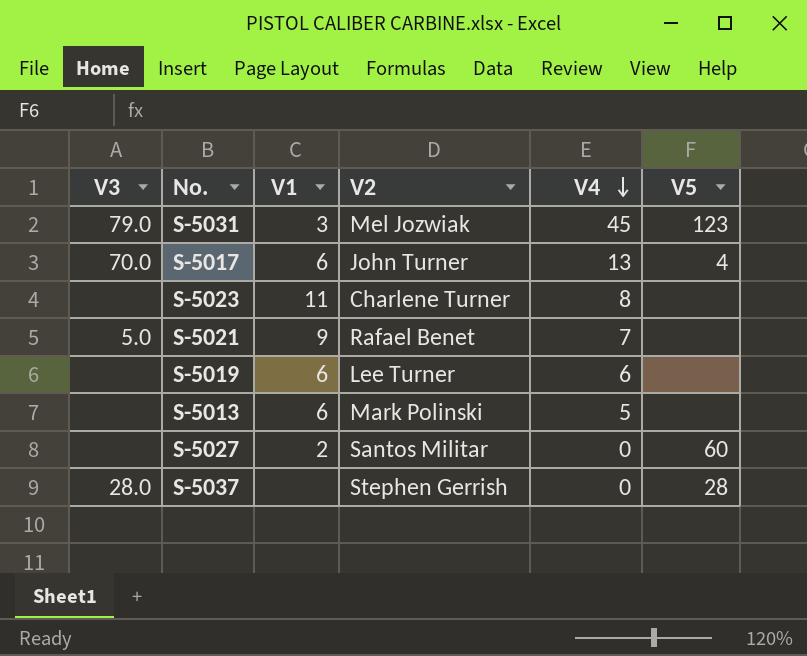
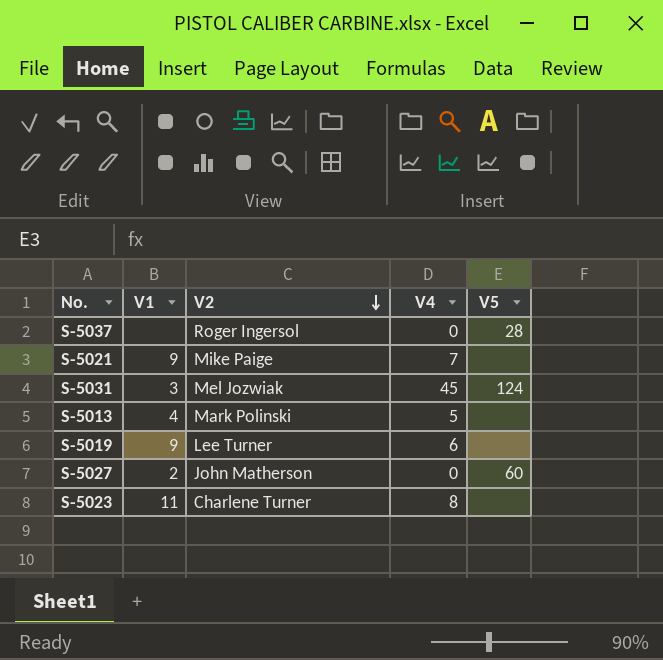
row order: V4 descending -> V2 descending
column V3 | position: 1 -> none
row S-5017: 70.0 | 6 | John Turner | 13 | 4 -> none
S-5037 | V2: Stephen Gerrish -> Roger Ingersol
S-5021 | V2: Rafael Benet -> Mike Paige
S-5031 | V5: 123 -> 124
S-5013 | V1: 6 -> 4
S-5019 | V1: 6 -> 9
S-5027 | V2: Santos Militar -> John Matherson

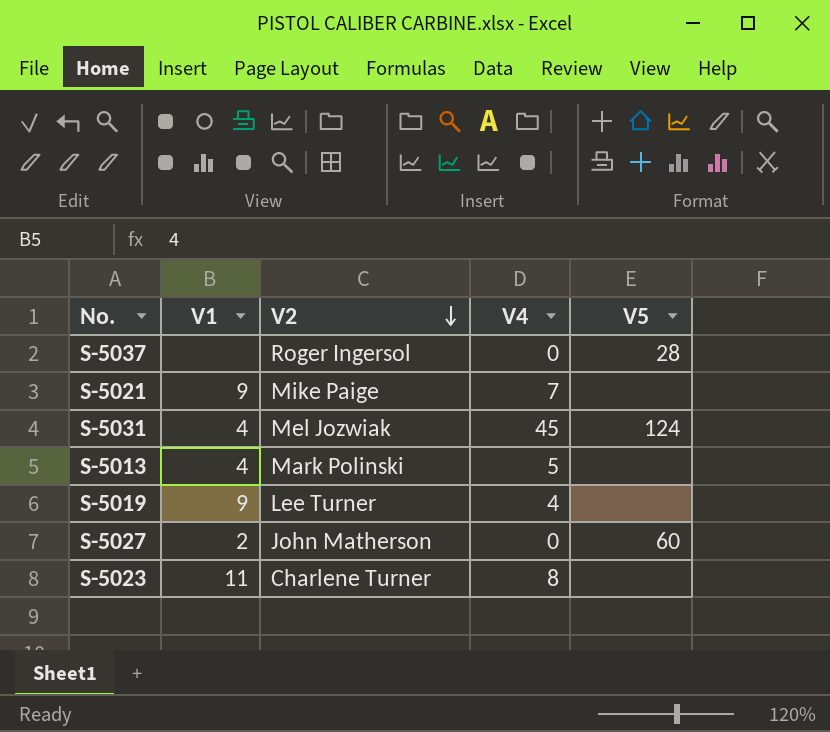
S-5031 | V1: 3 -> 4
S-5019 | V4: 6 -> 4

